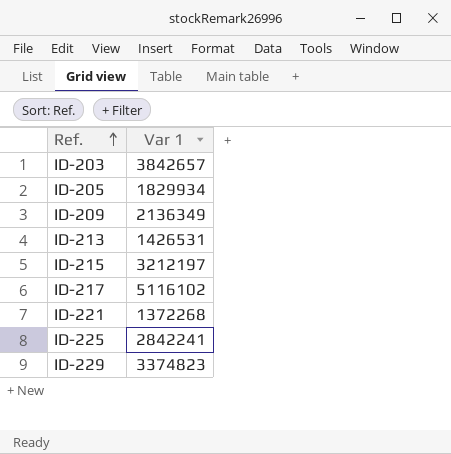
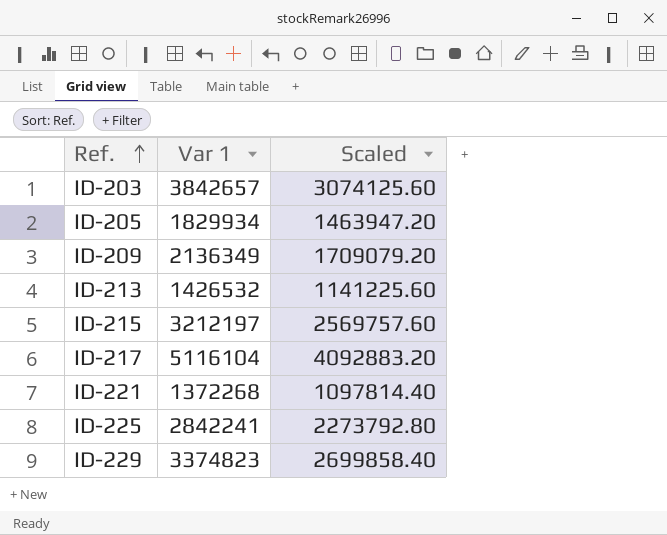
column Scaled | formula: none -> [Var 1] * 0.8
ID-213 | Var 1: 1426531 -> 1426532
ID-217 | Var 1: 5116102 -> 5116104

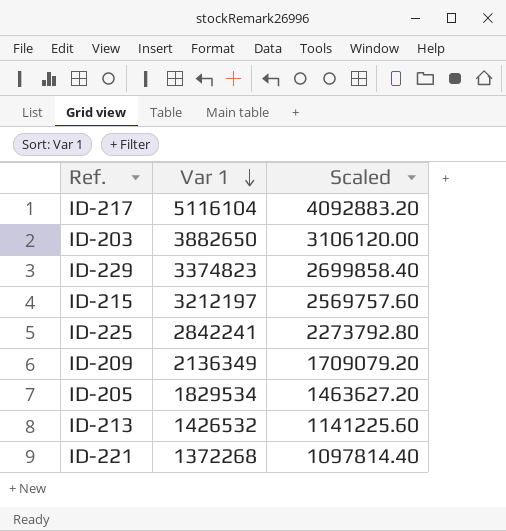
row order: Ref. ascending -> Var 1 descending
ID-203 | Var 1: 3842657 -> 3882650
ID-203 | Scaled: 3074125.60 -> 3106120.00
ID-205 | Var 1: 1829934 -> 1829534
ID-205 | Scaled: 1463947.20 -> 1463627.20

